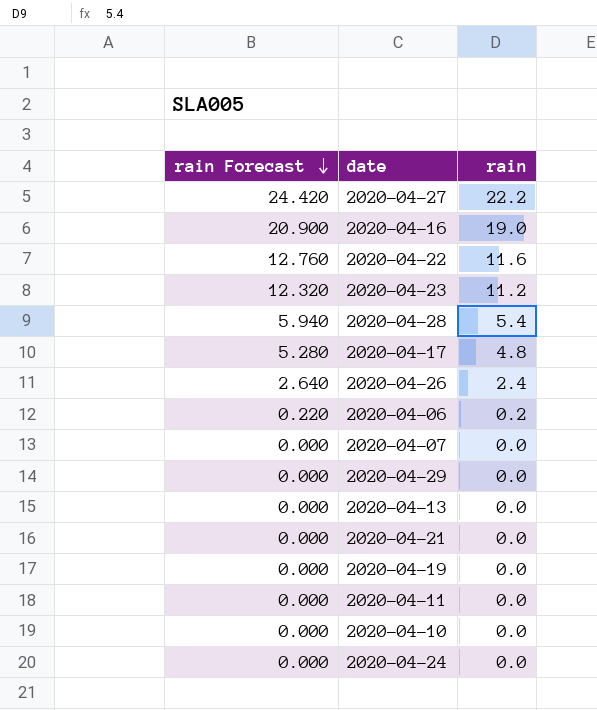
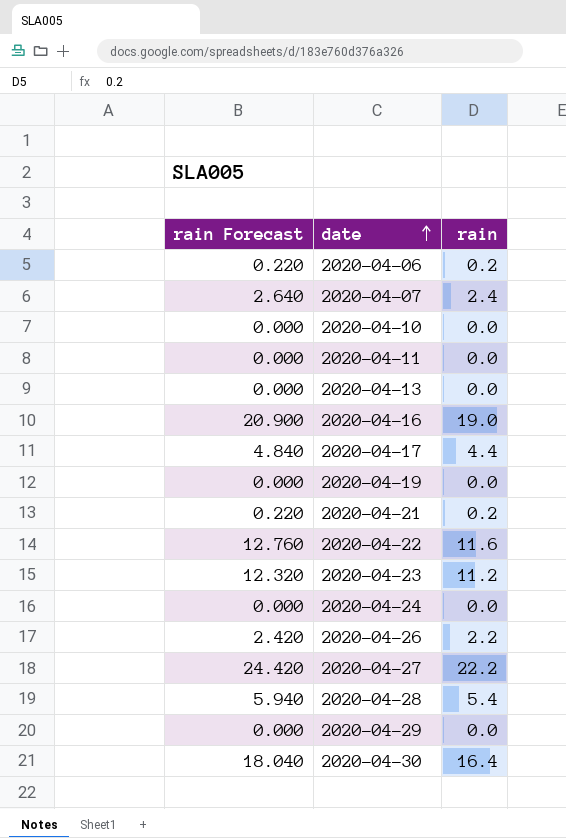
row order: rain Forecast descending -> date ascending
2020-04-07 | rain Forecast: 0.000 -> 2.640
2020-04-07 | rain: 0.0 -> 2.4
2020-04-17 | rain Forecast: 5.280 -> 4.840
2020-04-17 | rain: 4.8 -> 4.4
2020-04-21 | rain Forecast: 0.000 -> 0.220
2020-04-21 | rain: 0.0 -> 0.2
2020-04-26 | rain Forecast: 2.640 -> 2.420
2020-04-26 | rain: 2.4 -> 2.2
row 2020-04-30: none -> 18.040 | 16.4

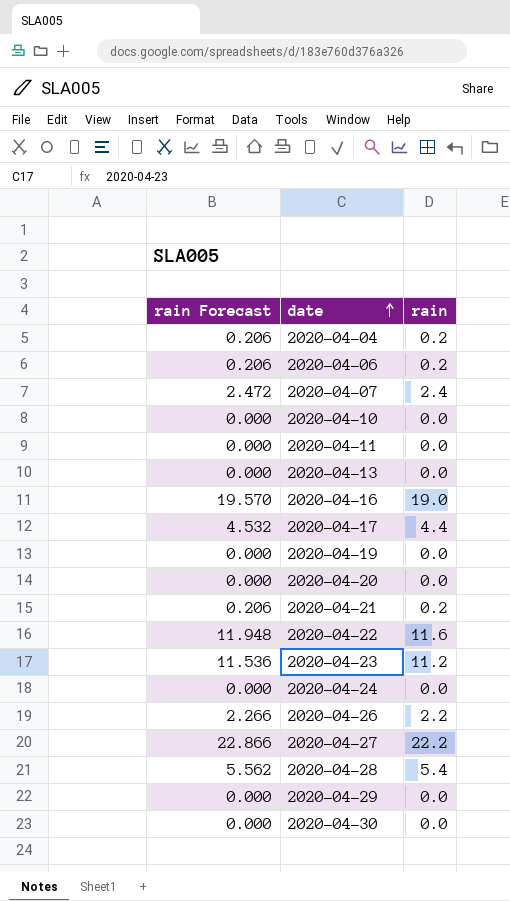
column rain Forecast | formula: [rain] * 1.1 -> [rain] * 1.03
row 2020-04-04: none -> 0.206 | 0.2
row 2020-04-20: none -> 0.000 | 0.0
2020-04-30 | rain: 16.4 -> 0.0

